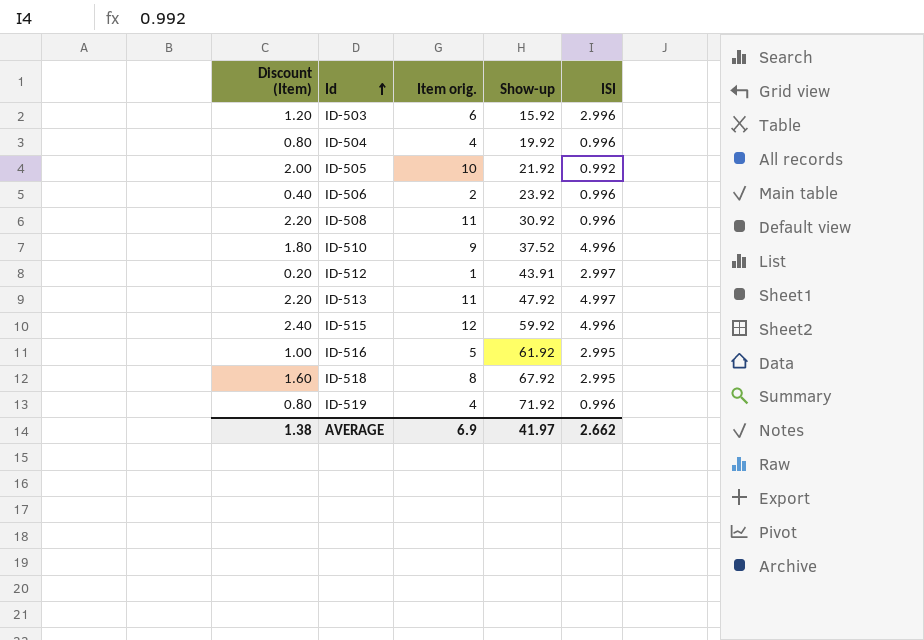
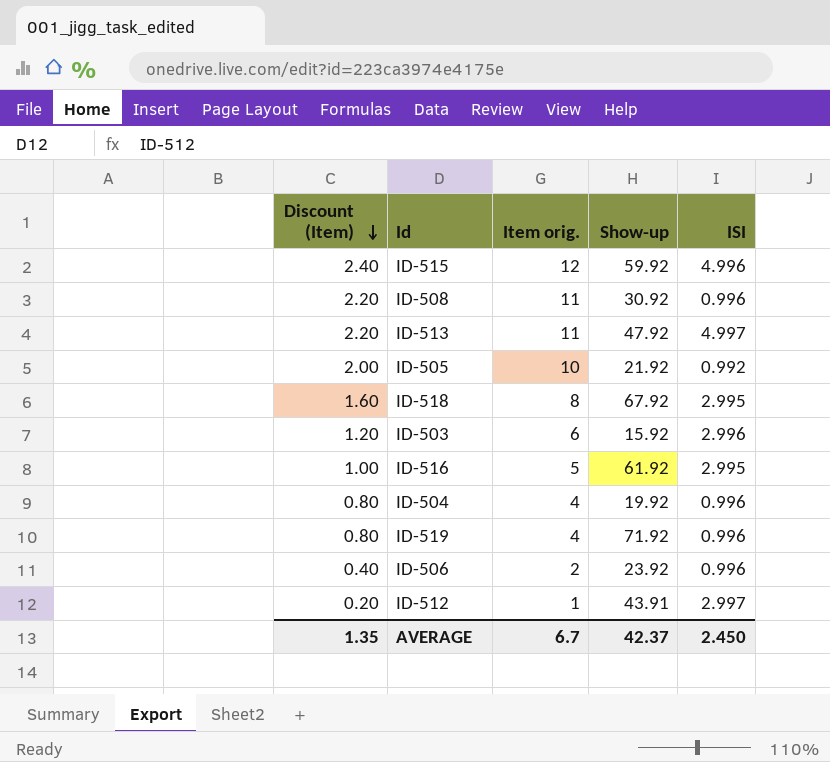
row order: Id ascending -> Discount (Item) descending
row ID-510: 1.80 | 9 | 37.52 | 4.996 -> none
AVERAGE | Discount (Item): 1.38 -> 1.35
AVERAGE | Item orig.: 6.9 -> 6.7
AVERAGE | Show-up: 41.97 -> 42.37
AVERAGE | ISI: 2.662 -> 2.450

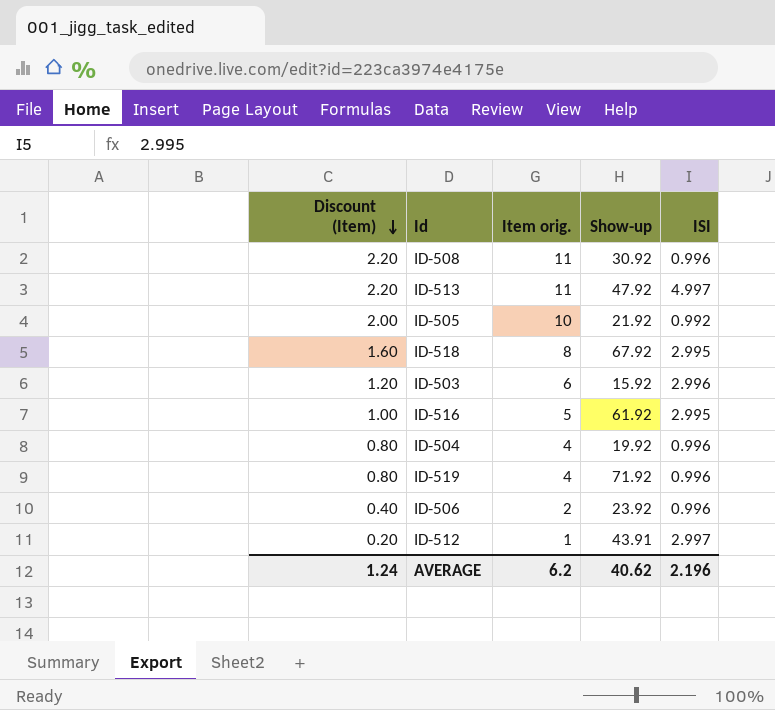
row ID-515: 2.40 | 12 | 59.92 | 4.996 -> none
AVERAGE | Discount (Item): 1.35 -> 1.24
AVERAGE | Item orig.: 6.7 -> 6.2
AVERAGE | Show-up: 42.37 -> 40.62
AVERAGE | ISI: 2.450 -> 2.196

